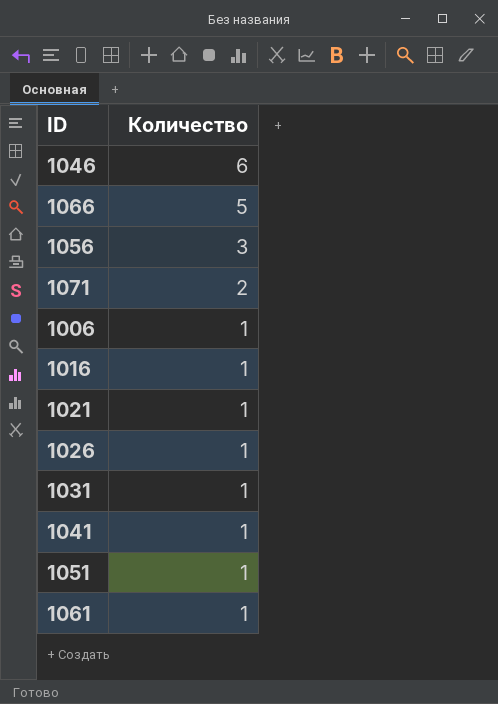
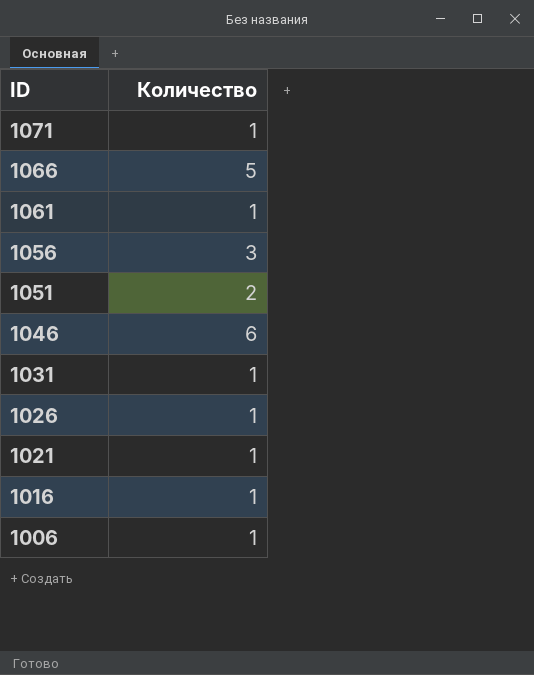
row order: Количество descending -> ID descending
row 1041: 1 -> none
1071 | Количество: 2 -> 1
1051 | Количество: 1 -> 2

